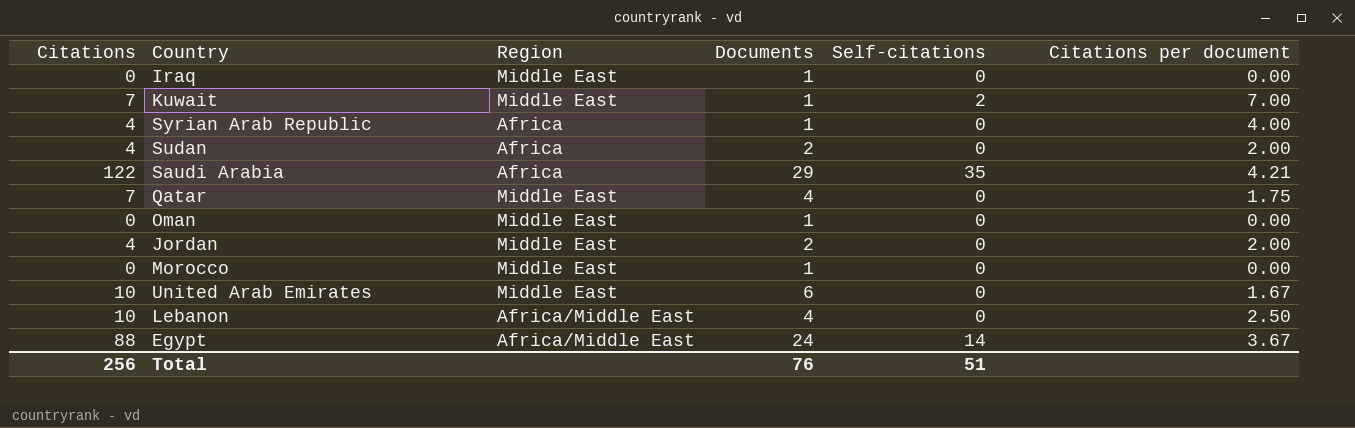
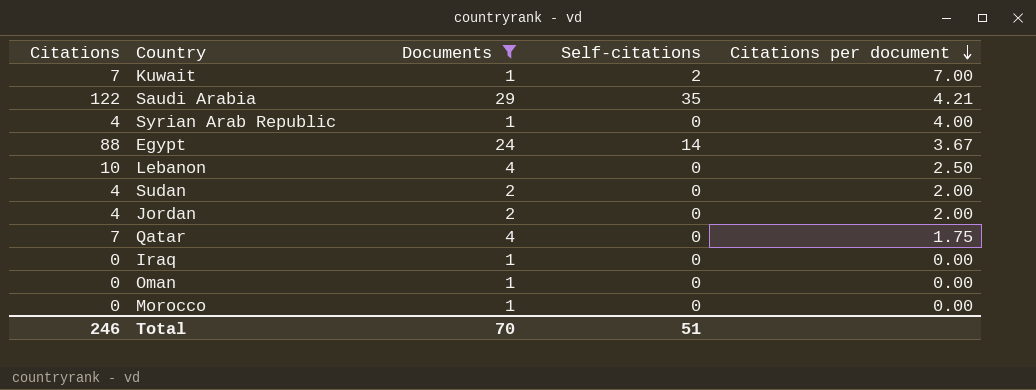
filter: none -> Documents != 6
row order: none -> Citations per document descending
column Region | position: 3 -> none
Total | Citations: 256 -> 246
Total | Documents: 76 -> 70

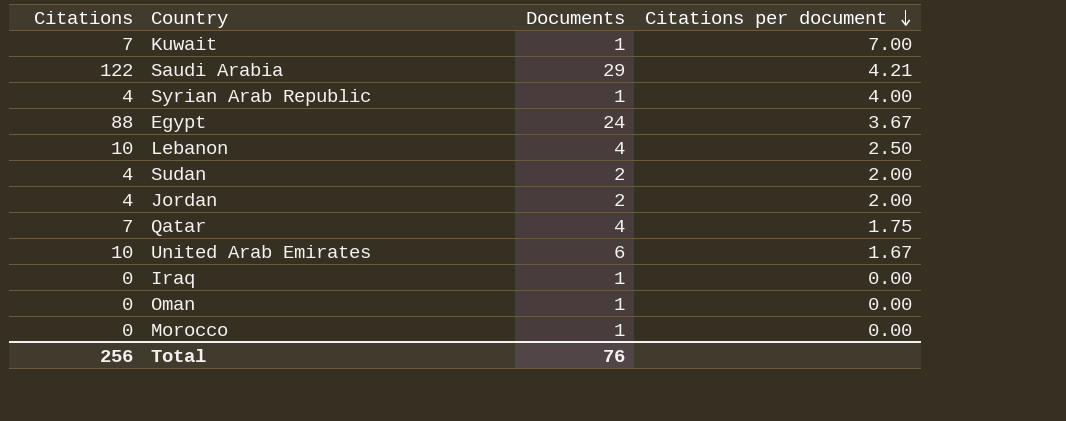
filter: Documents != 6 -> none
column Self-citations | position: 4 -> none
Total | Citations: 246 -> 256
Total | Documents: 70 -> 76

